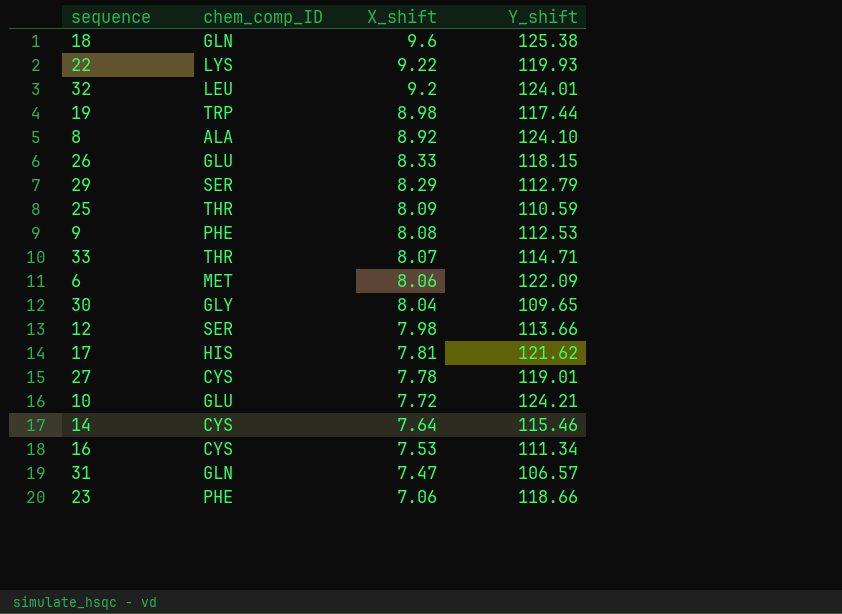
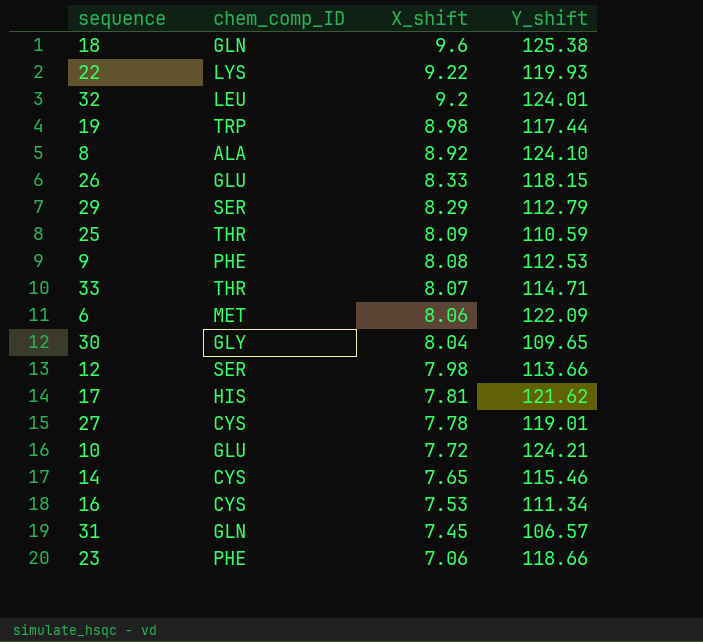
14 | X_shift: 7.64 -> 7.65
31 | X_shift: 7.47 -> 7.45

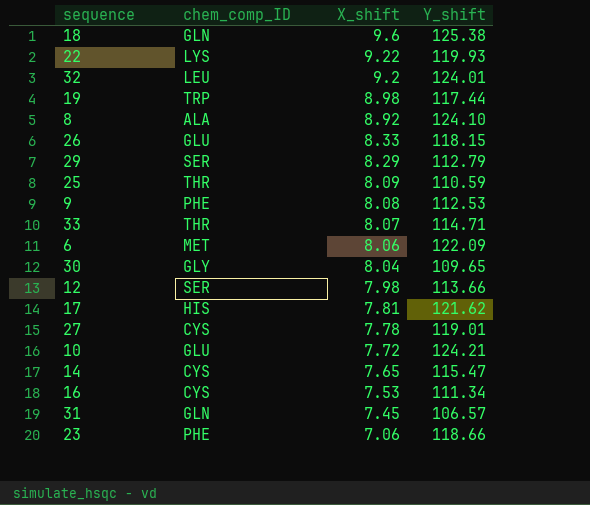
14 | Y_shift: 115.46 -> 115.47

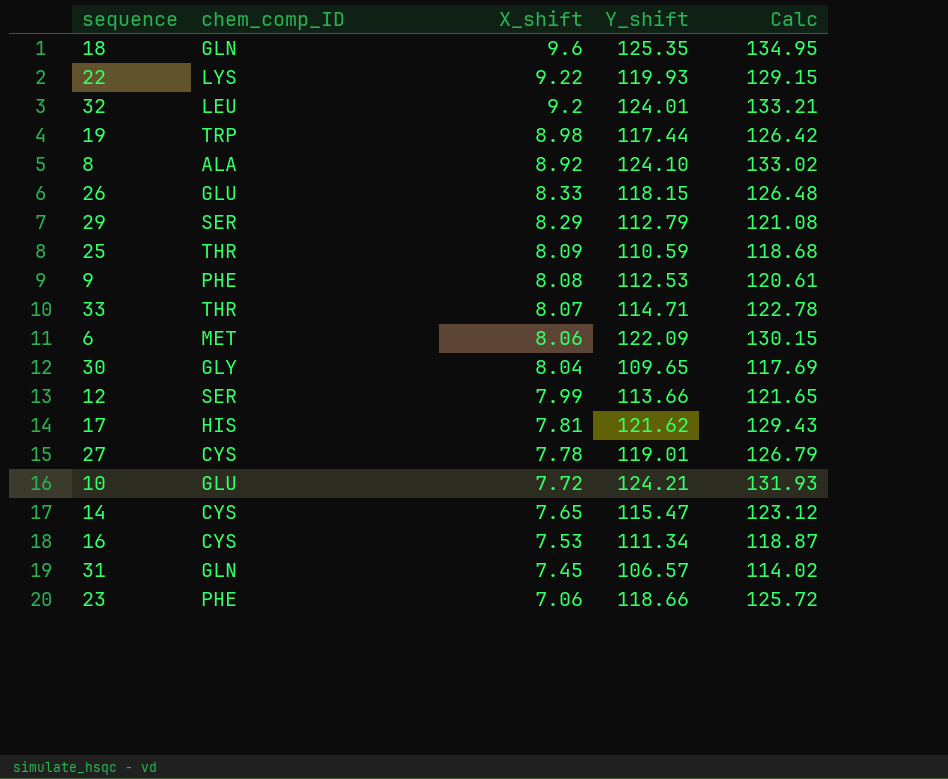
column Calc | formula: none -> [X_shift] + [Y_shift]
18 | Y_shift: 125.38 -> 125.35
12 | X_shift: 7.98 -> 7.99

